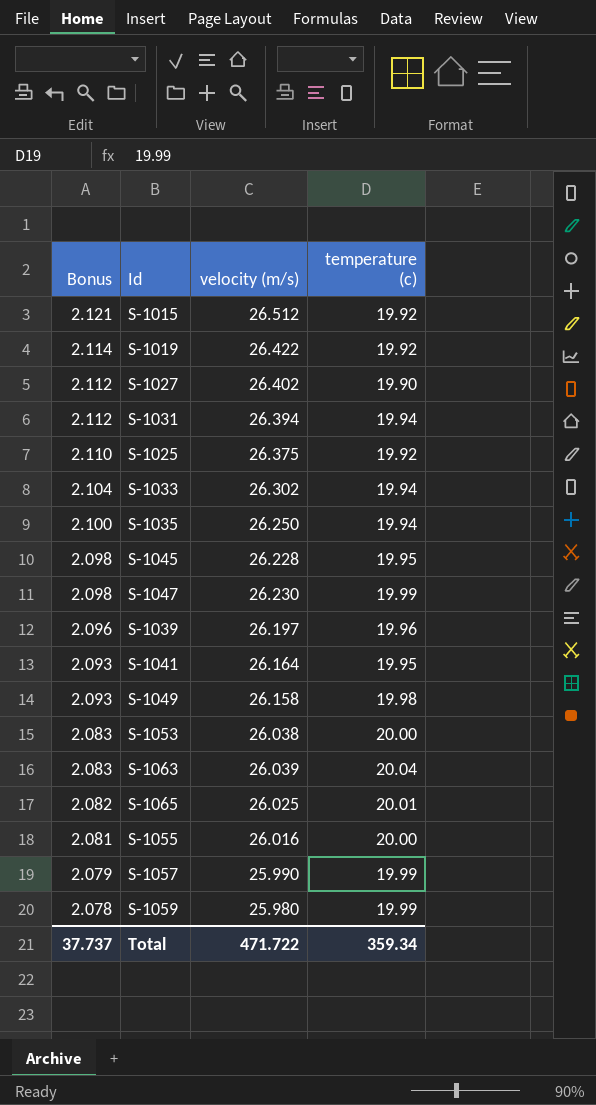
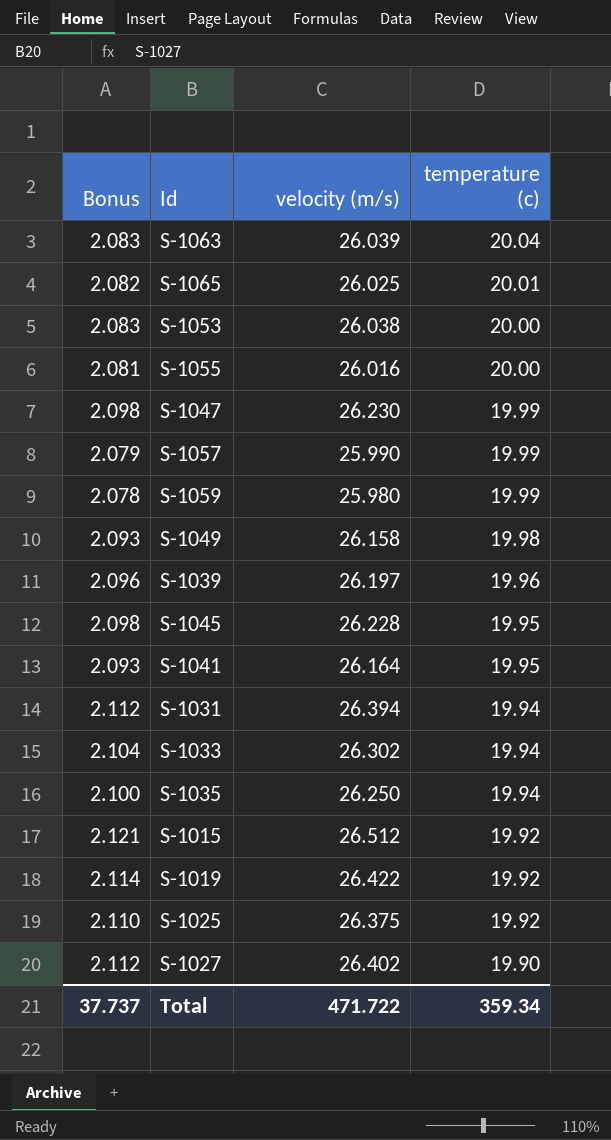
row order: Bonus descending -> temperature (c) descending

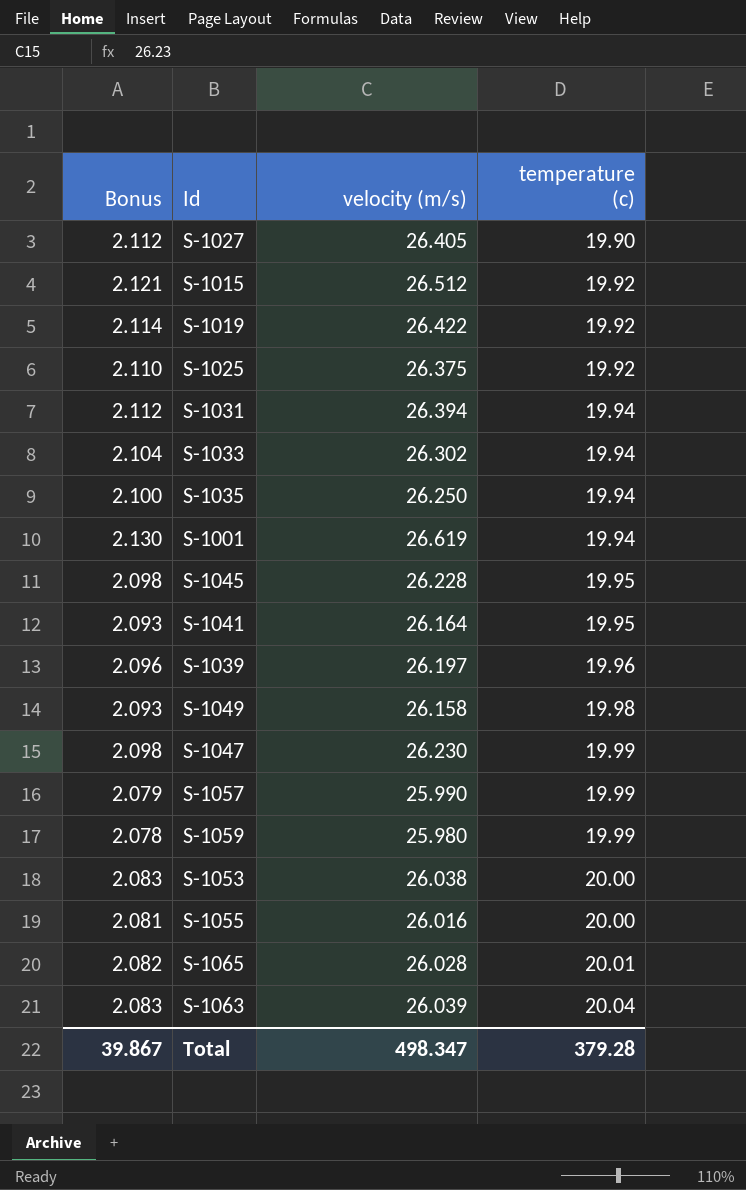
row order: temperature (c) descending -> temperature (c) ascending
S-1027 | velocity (m/s): 26.402 -> 26.405
row S-1001: none -> 2.130 | 26.619 | 19.94
S-1065 | velocity (m/s): 26.025 -> 26.028
Total | Bonus: 37.737 -> 39.867
Total | velocity (m/s): 471.722 -> 498.347
Total | temperature (c): 359.34 -> 379.28

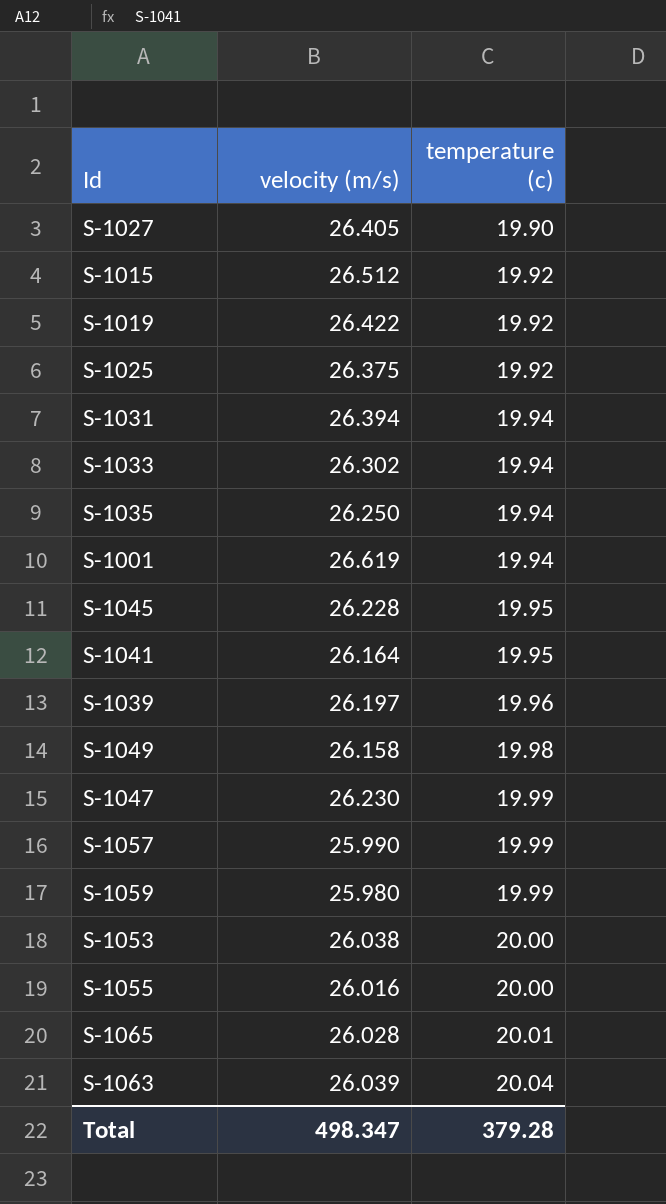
column Bonus | formula: [velocity (m/s)] * 0.08 -> none

